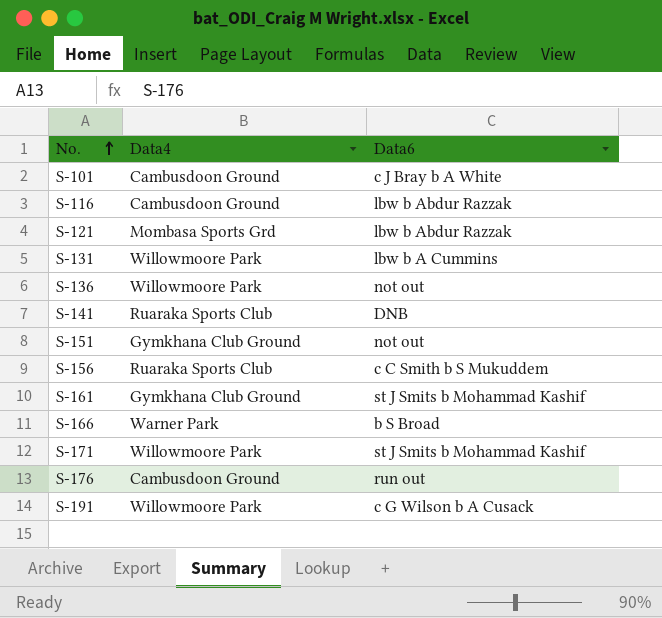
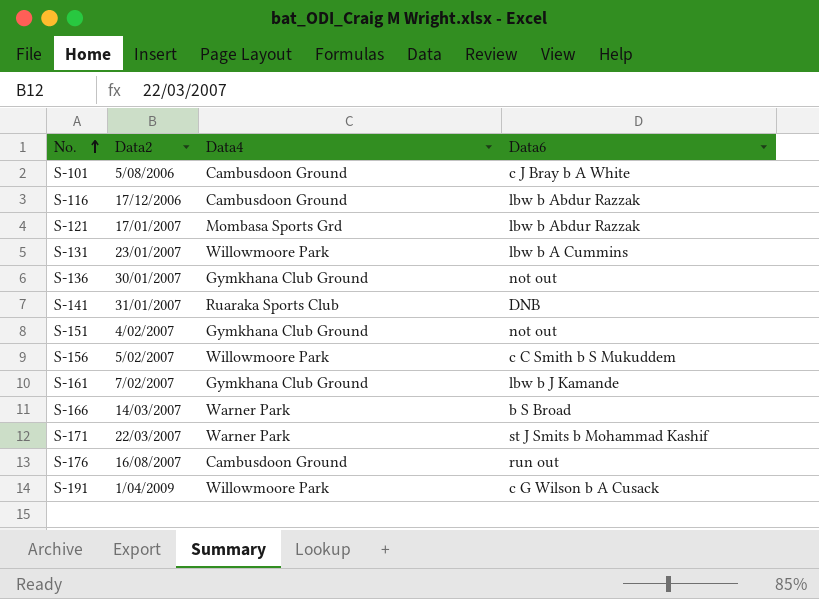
column Data2 | position: none -> 2
S-136 | Data4: Willowmoore Park -> Gymkhana Club Ground
S-156 | Data4: Ruaraka Sports Club -> Willowmoore Park
S-161 | Data6: st J Smits b Mohammad Kashif -> lbw b J Kamande
S-171 | Data4: Willowmoore Park -> Warner Park

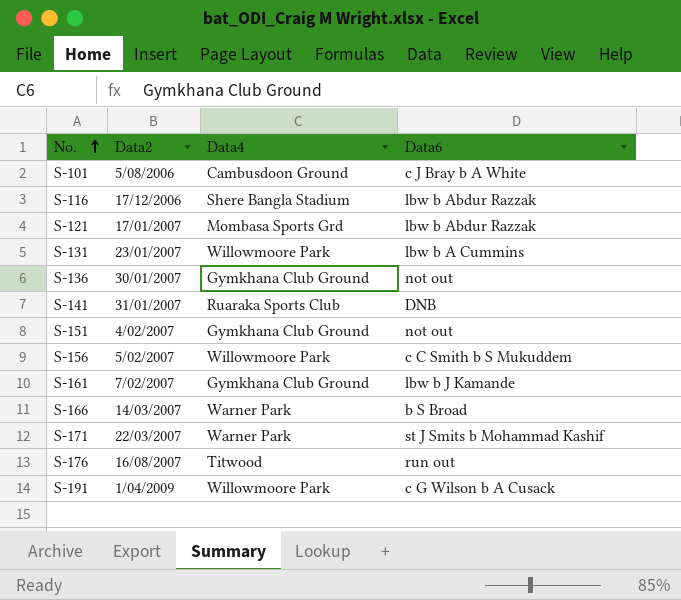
S-116 | Data4: Cambusdoon Ground -> Shere Bangla Stadium
S-176 | Data4: Cambusdoon Ground -> Titwood

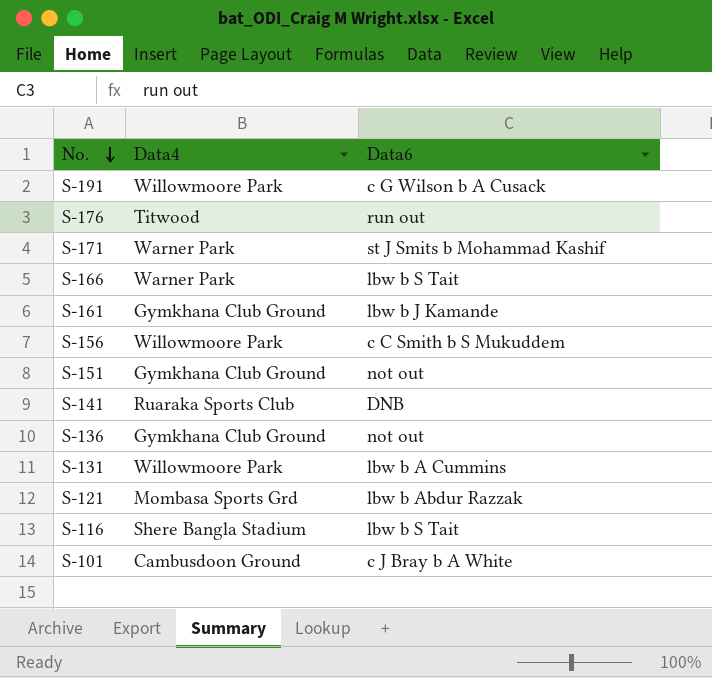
row order: No. ascending -> No. descending
column Data2 | position: 2 -> none
S-166 | Data6: b S Broad -> lbw b S Tait
S-116 | Data6: lbw b Abdur Razzak -> lbw b S Tait

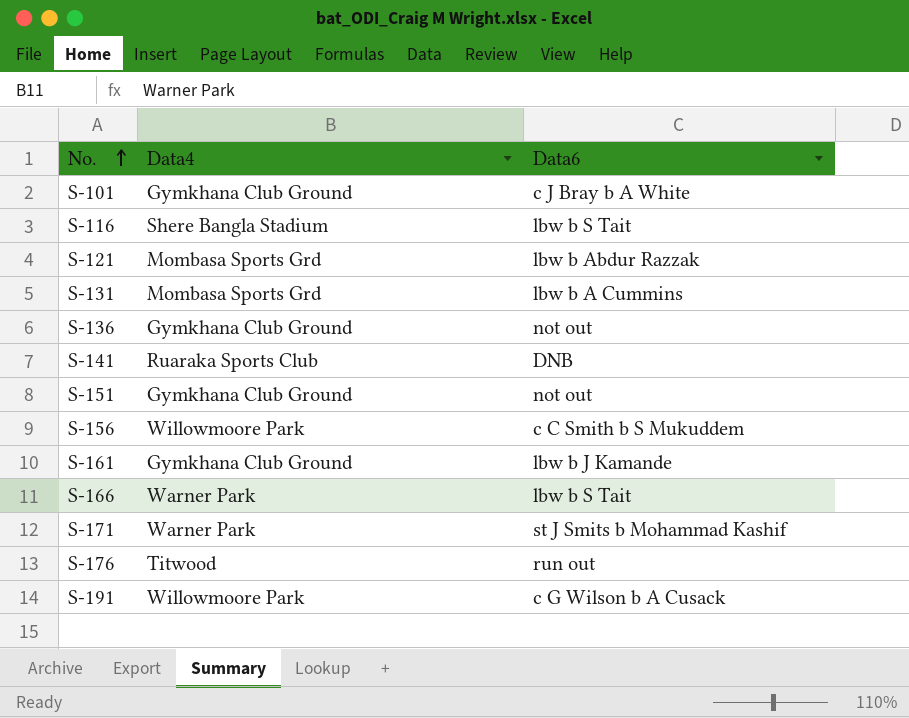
row order: No. descending -> No. ascending
S-101 | Data4: Cambusdoon Ground -> Gymkhana Club Ground
S-131 | Data4: Willowmoore Park -> Mombasa Sports Grd

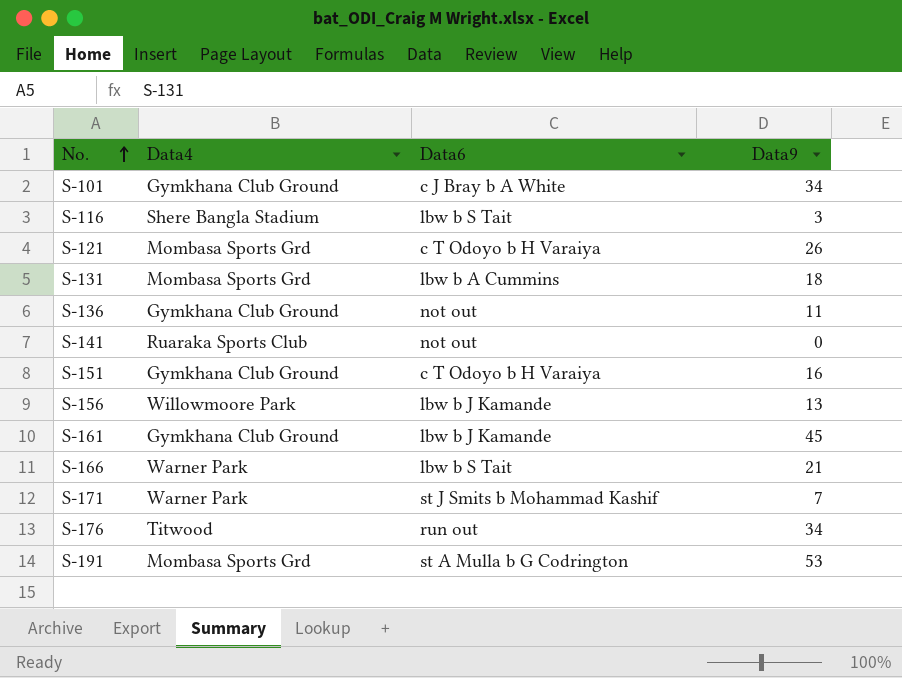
column Data9 | position: none -> 4
S-121 | Data6: lbw b Abdur Razzak -> c T Odoyo b H Varaiya
S-141 | Data6: DNB -> not out
S-151 | Data6: not out -> c T Odoyo b H Varaiya
S-156 | Data6: c C Smith b S Mukuddem -> lbw b J Kamande
S-191 | Data4: Willowmoore Park -> Mombasa Sports Grd
S-191 | Data6: c G Wilson b A Cusack -> st A Mulla b G Codrington

